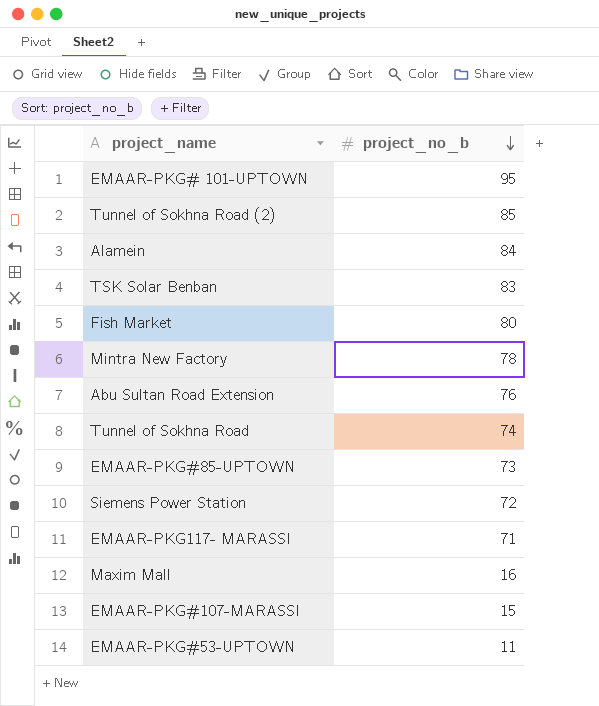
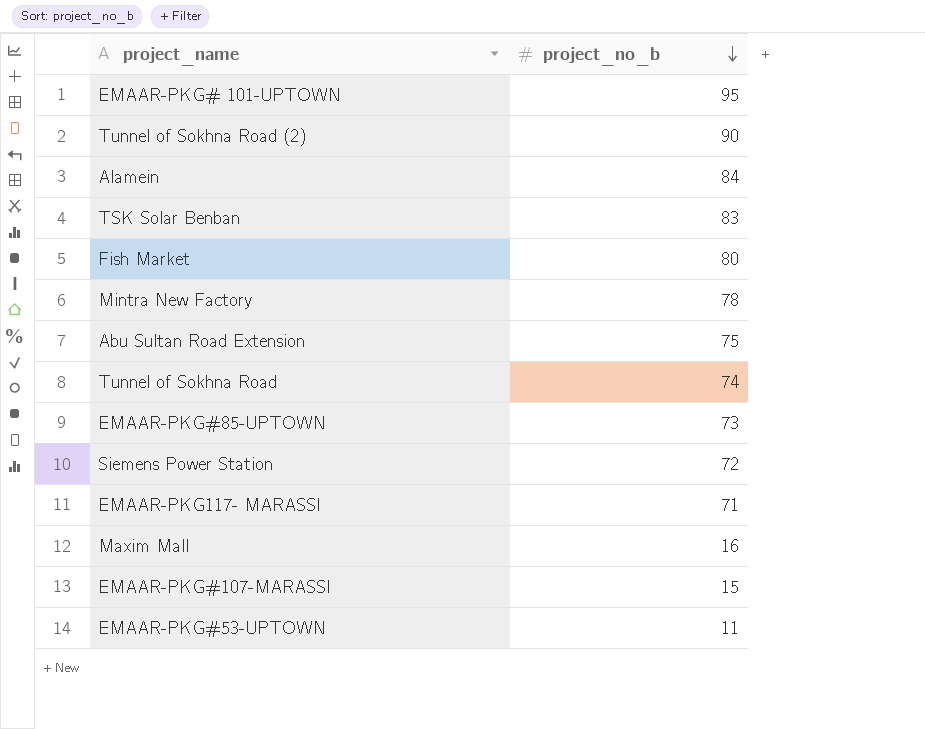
Tunnel of Sokhna Road (2) | project_no_b: 85 -> 90
Abu Sultan Road Extension | project_no_b: 76 -> 75

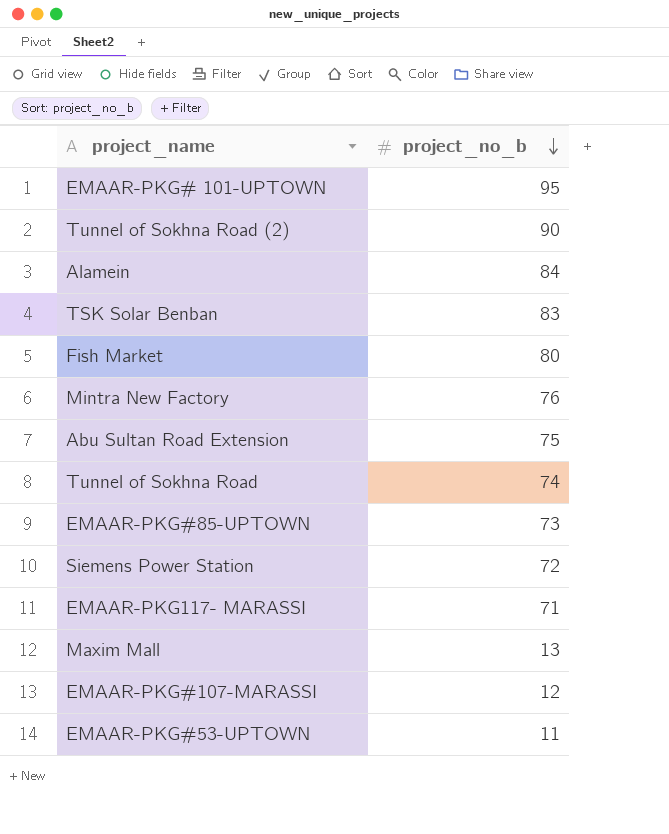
Mintra New Factory | project_no_b: 78 -> 76
Maxim Mall | project_no_b: 16 -> 13
EMAAR-PKG#107-MARASSI | project_no_b: 15 -> 12

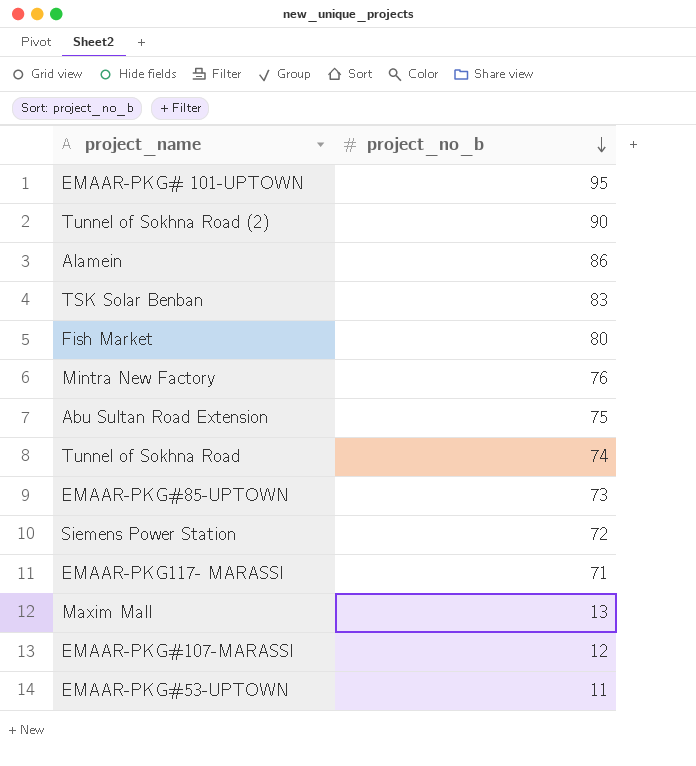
Alamein | project_no_b: 84 -> 86

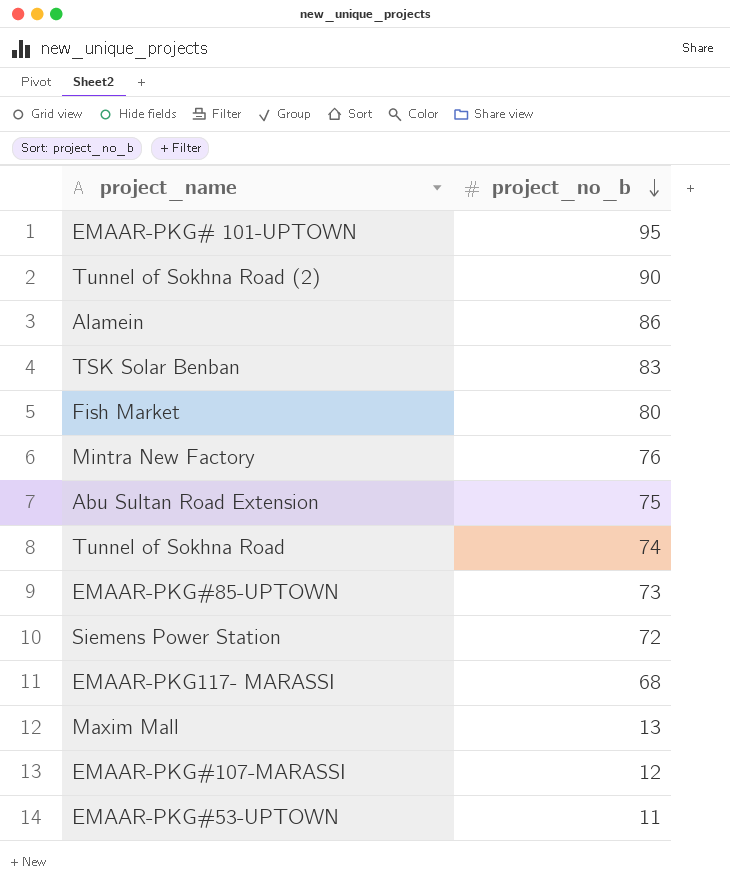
EMAAR-PKG117- MARASSI | project_no_b: 71 -> 68

